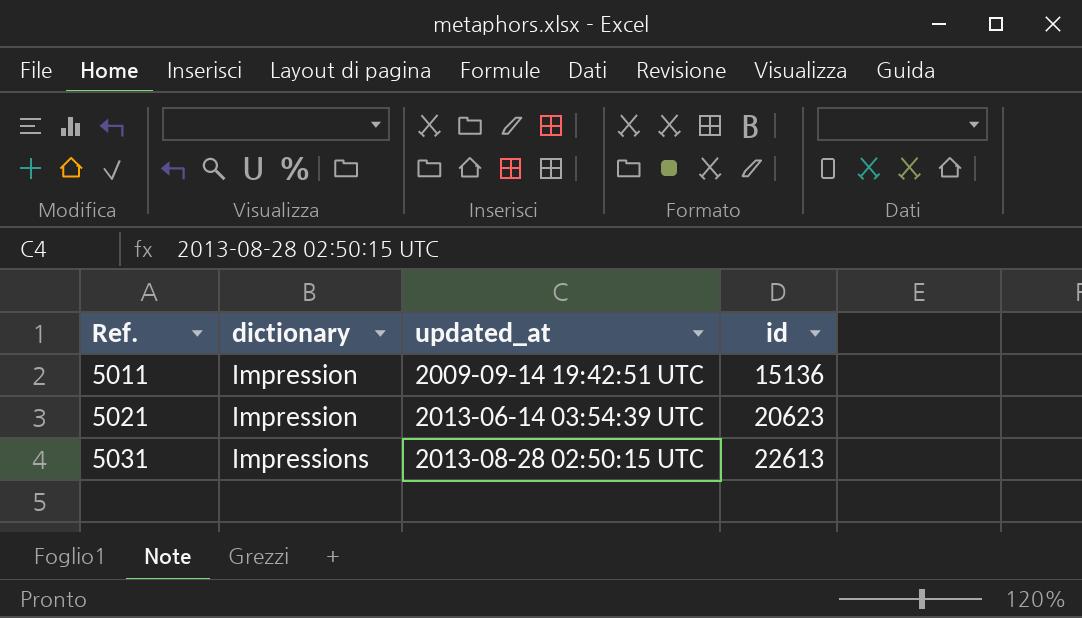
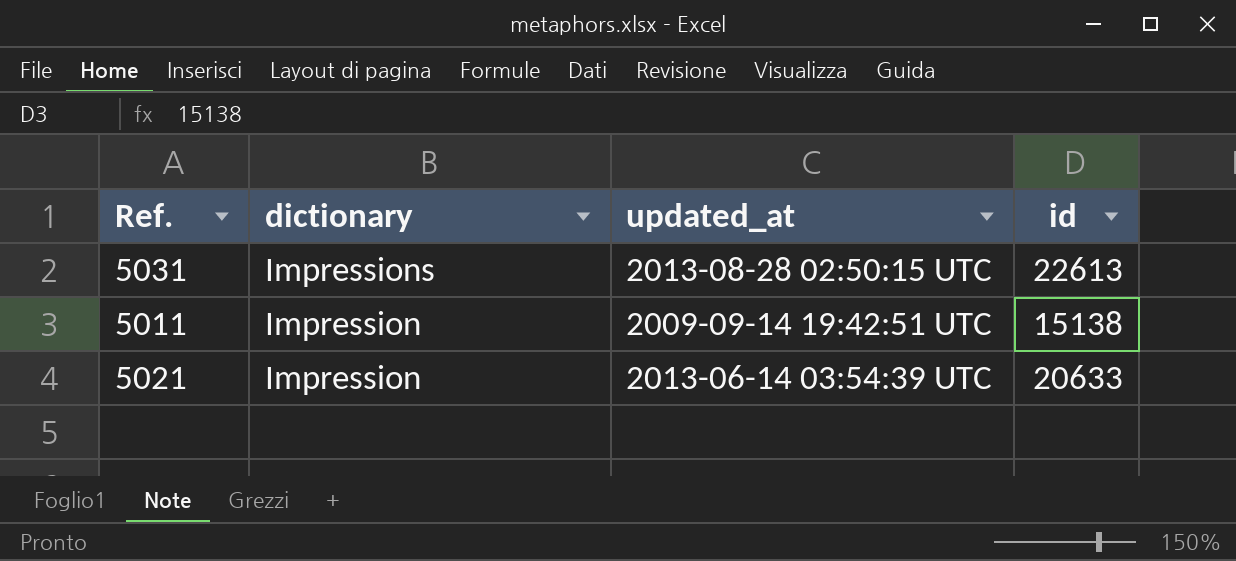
row order: Ref. ascending -> dictionary descending
5011 | id: 15136 -> 15138
5021 | id: 20623 -> 20633

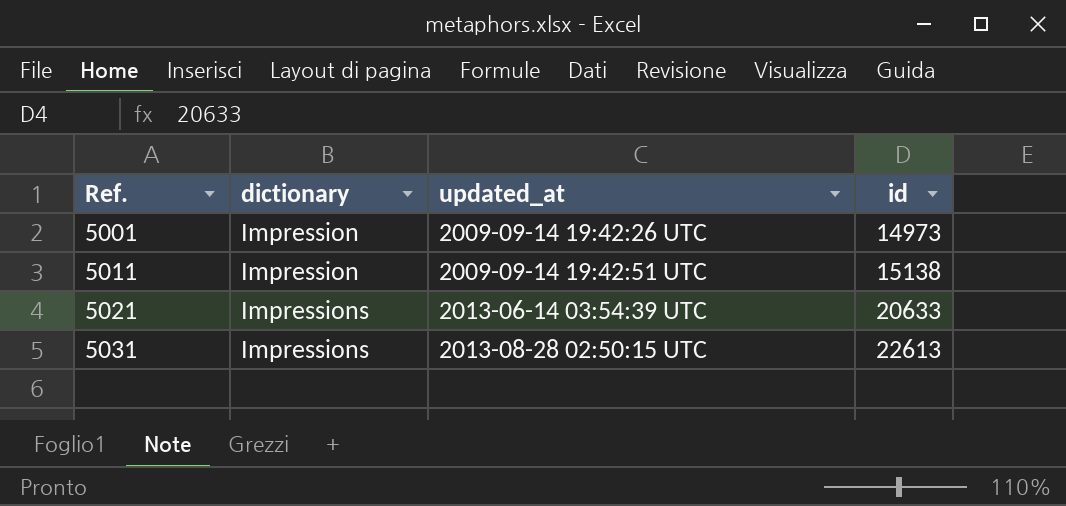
row order: dictionary descending -> Ref. ascending
row 5001: none -> Impression | 2009-09-14 19:42:26 UTC | 14973
5021 | dictionary: Impression -> Impressions

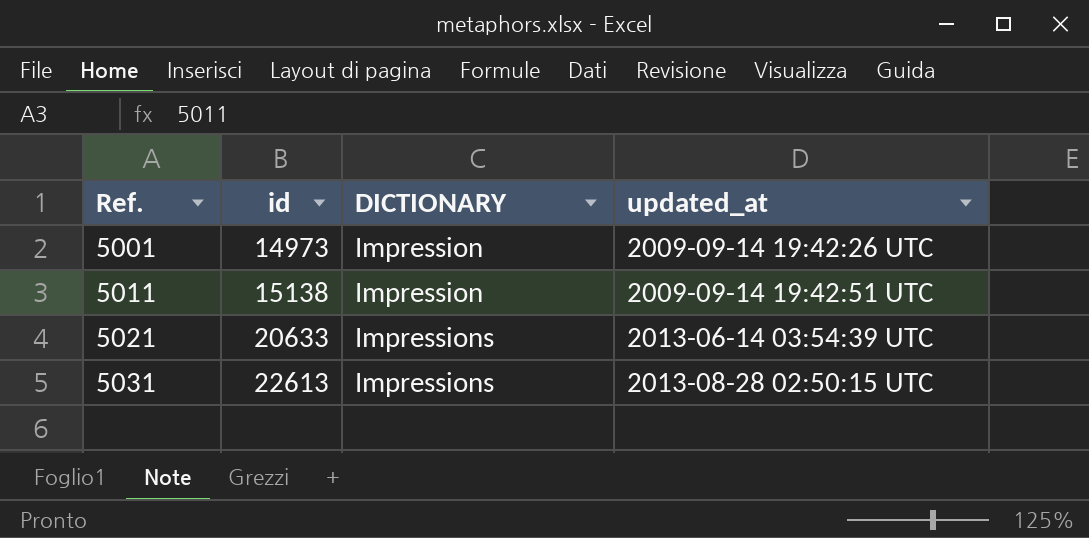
column id | position: 4 -> 2
column name: dictionary -> DICTIONARY

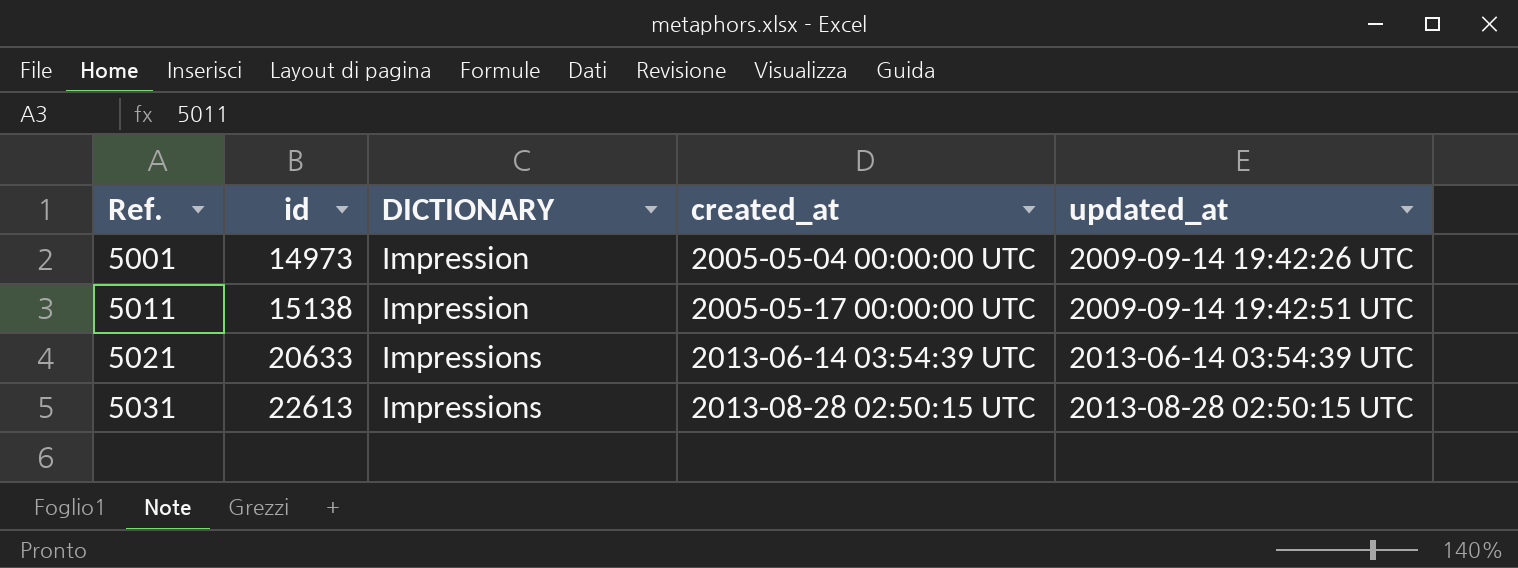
column created_at | position: none -> 4

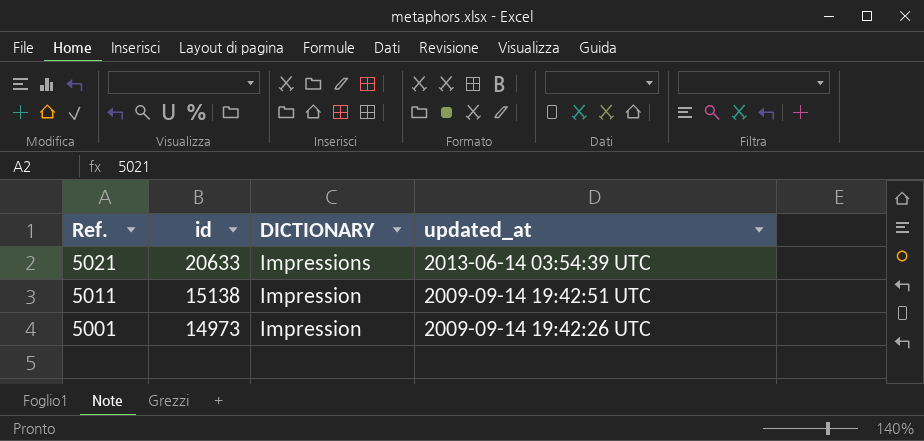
row order: Ref. ascending -> Ref. descending
column created_at | position: 4 -> none
row 5031: 22613 | Impressions | 2013-08-28 02:50:15 UTC | 2013-08-28 02:50:15 UTC -> none

